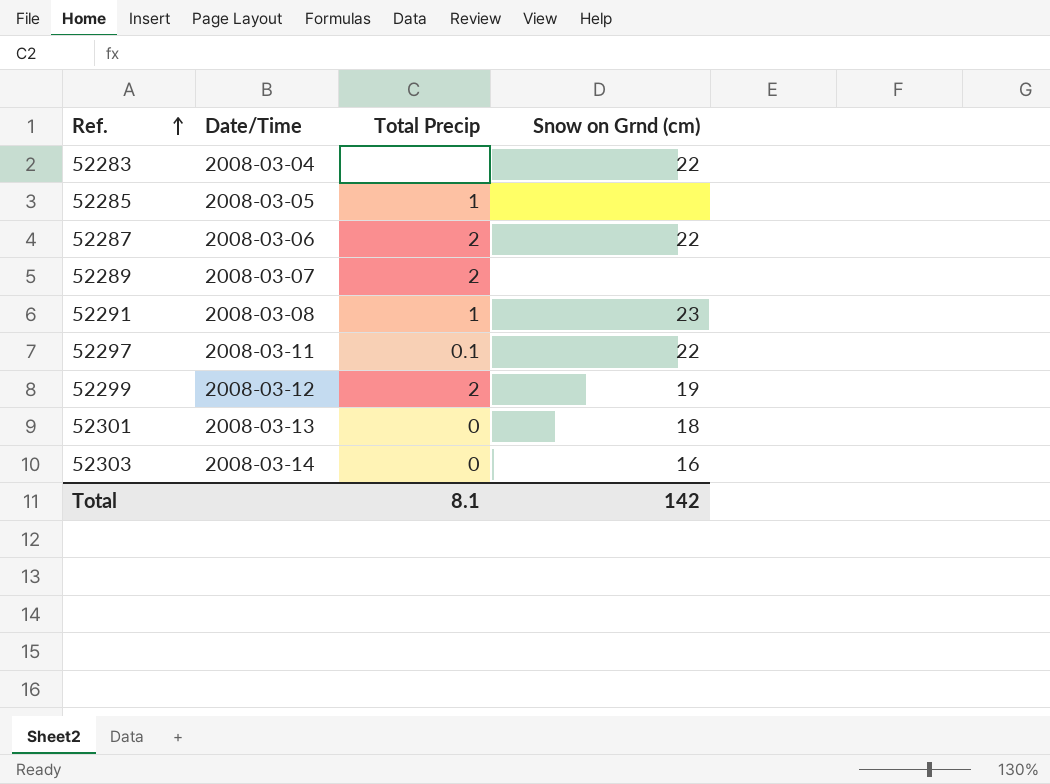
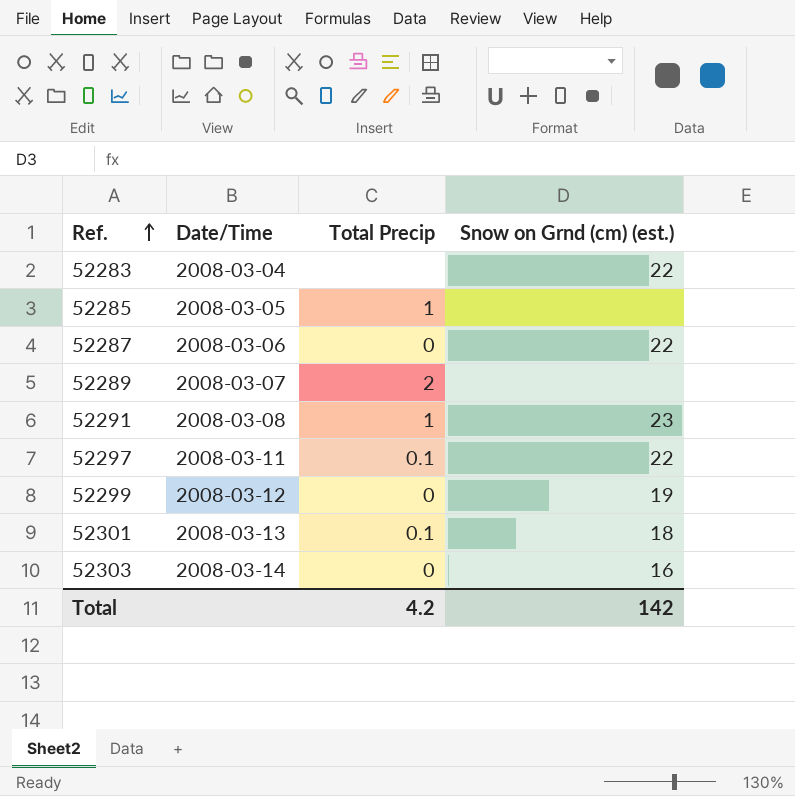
column name: Snow on Grnd (cm) -> Snow on Grnd (cm) (est.)
52287 | Total Precip: 2 -> 0
52299 | Total Precip: 2 -> 0
52301 | Total Precip: 0 -> 0.1
Total | Total Precip: 8.1 -> 4.2

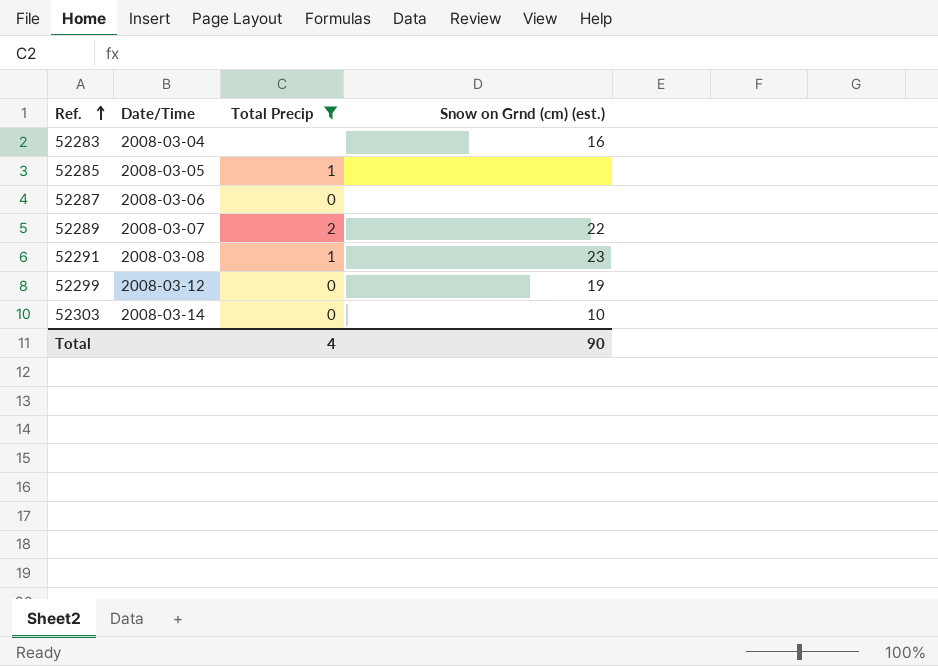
filter: none -> Total Precip != 0.1
52283 | Snow on Grnd (cm) (est.): 22 -> 16
52287 | Snow on Grnd (cm) (est.): 22 -> none
52289 | Snow on Grnd (cm) (est.): none -> 22
52303 | Snow on Grnd (cm) (est.): 16 -> 10
Total | Total Precip: 4.2 -> 4
Total | Snow on Grnd (cm) (est.): 142 -> 90

